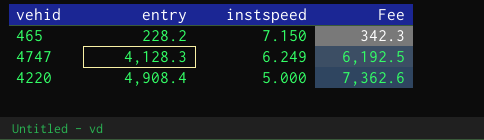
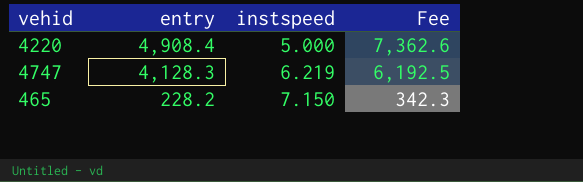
row order: entry ascending -> entry descending
4747 | instspeed: 6.249 -> 6.219

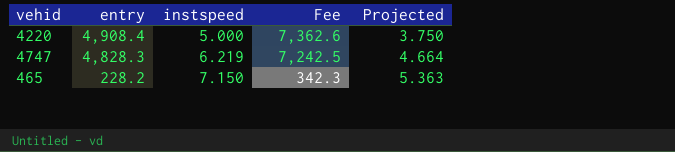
column Projected | formula: none -> [instspeed] * 0.75
4747 | entry: 4,128.3 -> 4,828.3
4747 | Fee: 6,192.5 -> 7,242.5

